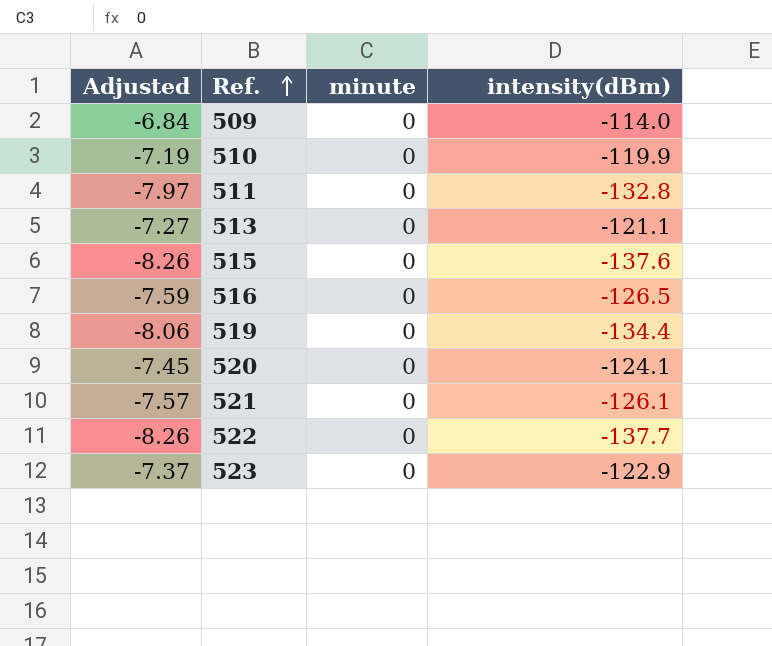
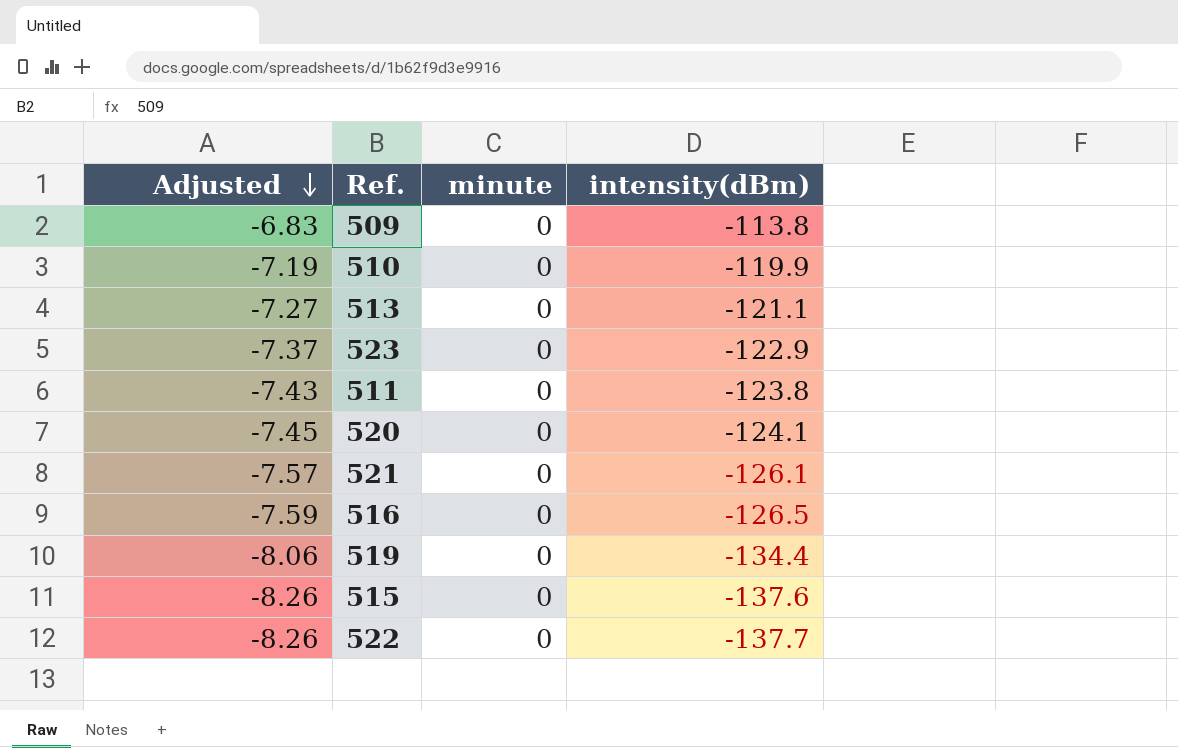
row order: Ref. ascending -> Adjusted descending
509 | Adjusted: -6.84 -> -6.83
509 | intensity(dBm): -114.0 -> -113.8
511 | Adjusted: -7.97 -> -7.43
511 | intensity(dBm): -132.8 -> -123.8

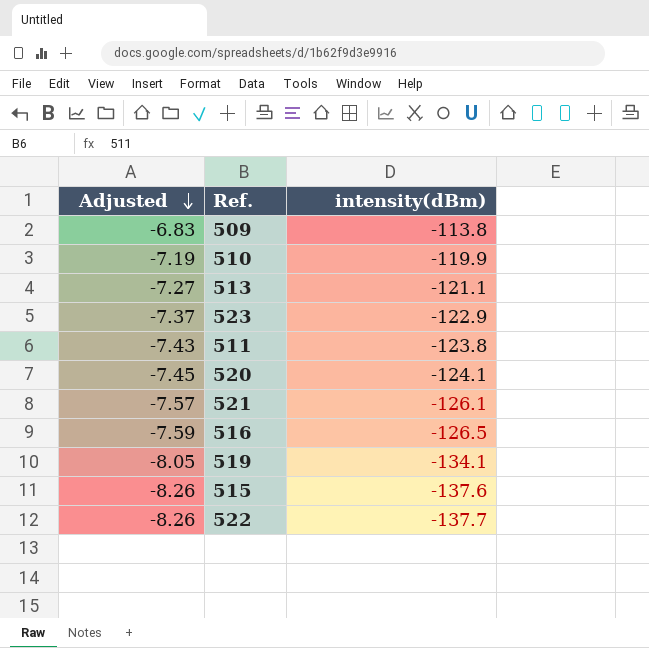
column minute | position: 3 -> none
519 | Adjusted: -8.06 -> -8.05
519 | intensity(dBm): -134.4 -> -134.1

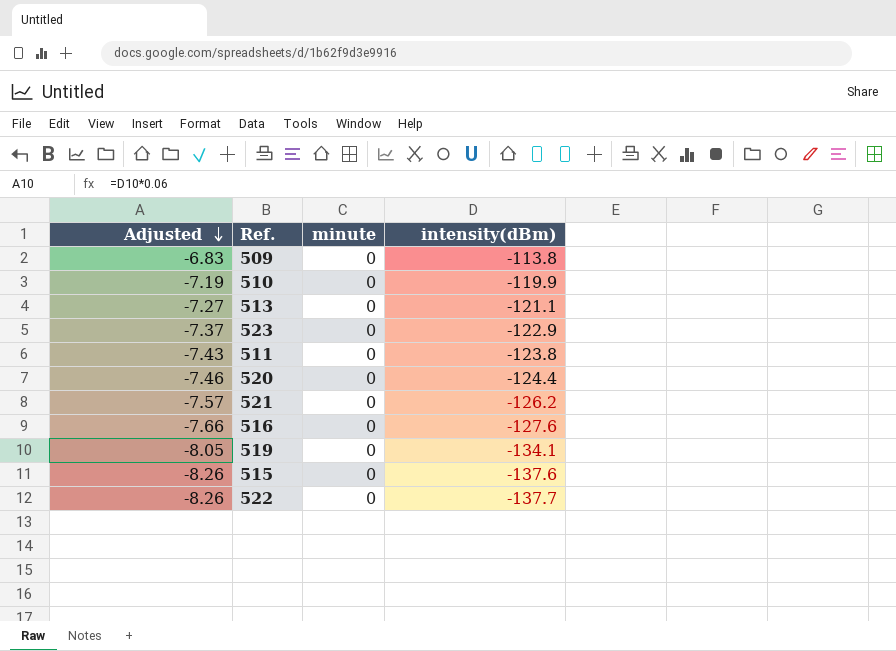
column minute | position: none -> 3
520 | Adjusted: -7.45 -> -7.46
520 | intensity(dBm): -124.1 -> -124.4
521 | intensity(dBm): -126.1 -> -126.2
516 | Adjusted: -7.59 -> -7.66
516 | intensity(dBm): -126.5 -> -127.6

